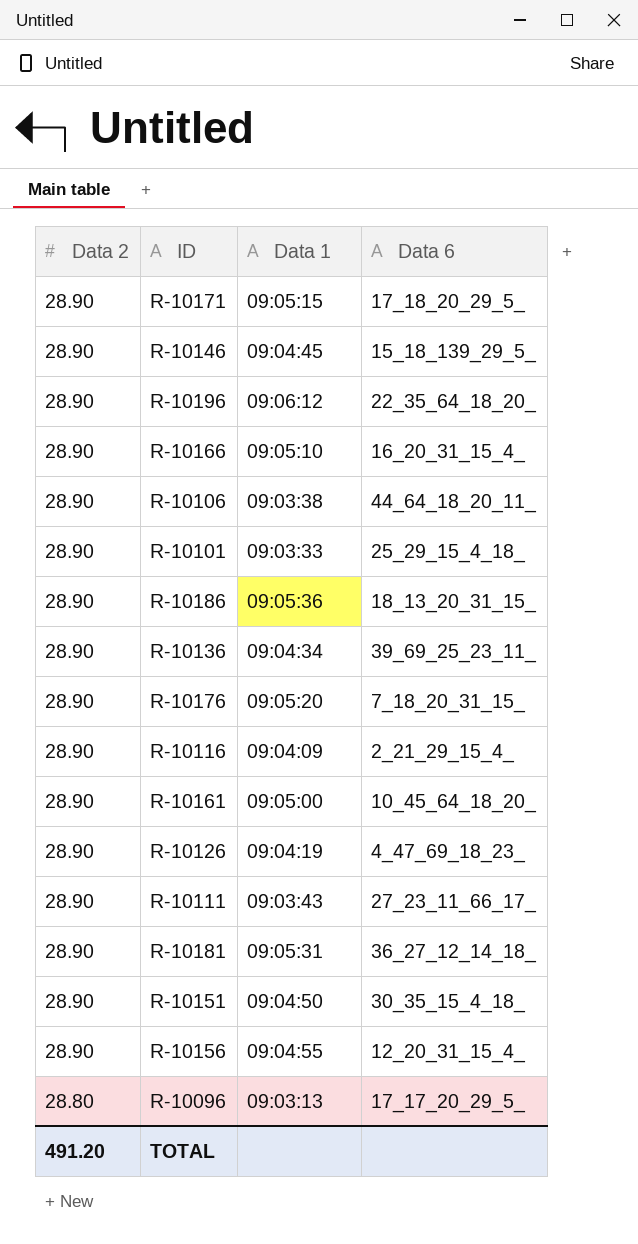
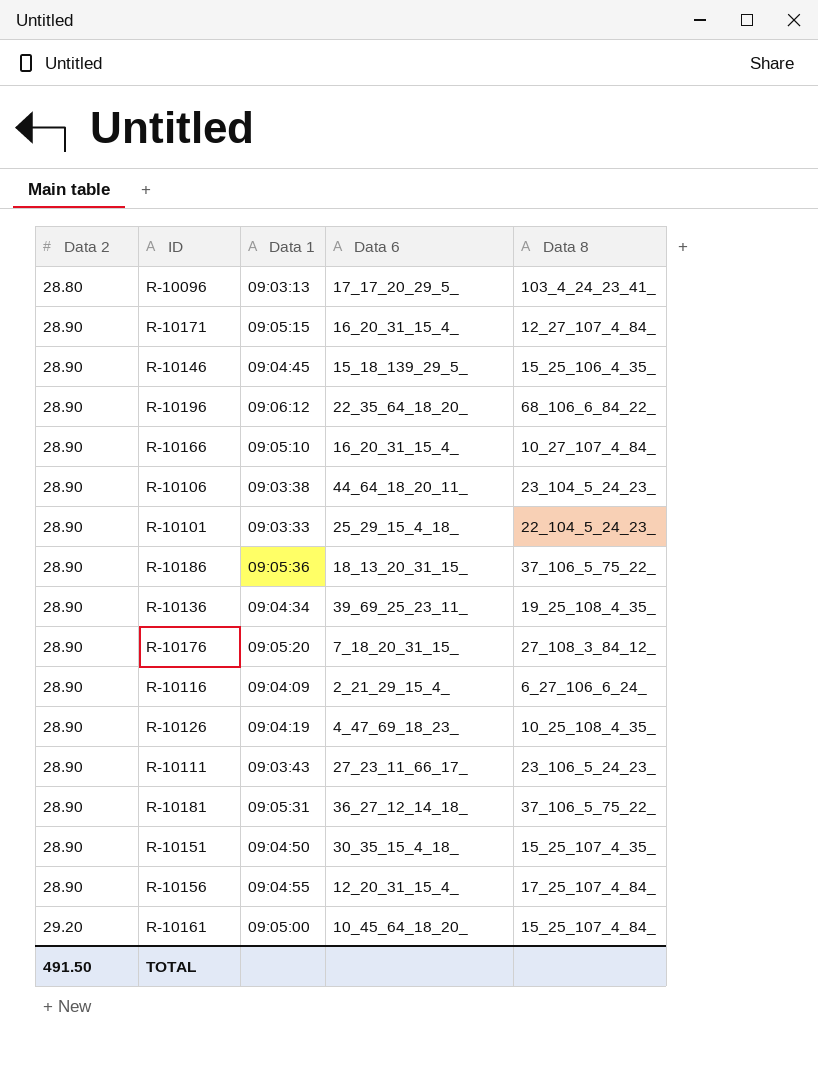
row order: Data 2 descending -> Data 2 ascending
column Data 8 | position: none -> 5
R-10171 | Data 6: 17_18_20_29_5_ -> 16_20_31_15_4_
R-10161 | Data 2: 28.90 -> 29.20
TOTAL | Data 2: 491.20 -> 491.50

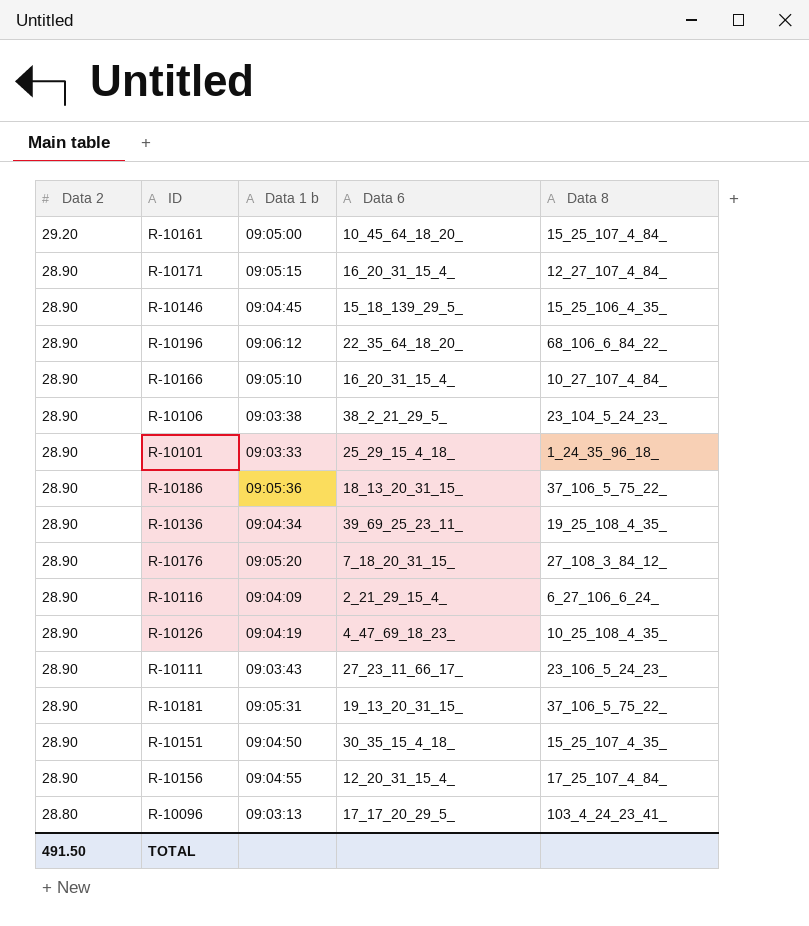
row order: Data 2 ascending -> Data 2 descending
column name: Data 1 -> Data 1 b
R-10106 | Data 6: 44_64_18_20_11_ -> 38_2_21_29_5_
R-10101 | Data 8: 22_104_5_24_23_ -> 1_24_35_96_18_
R-10181 | Data 6: 36_27_12_14_18_ -> 19_13_20_31_15_

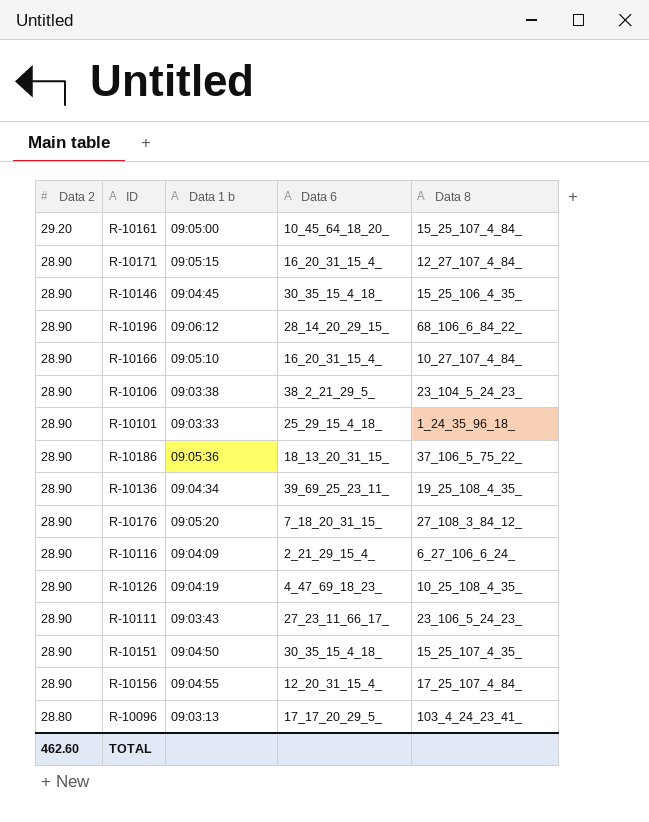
row R-10181: 28.90 | 09:05:31 | 19_13_20_31_15_ | 37_106_5_75_22_ -> none
R-10146 | Data 6: 15_18_139_29_5_ -> 30_35_15_4_18_
R-10196 | Data 6: 22_35_64_18_20_ -> 28_14_20_29_15_
TOTAL | Data 2: 491.50 -> 462.60

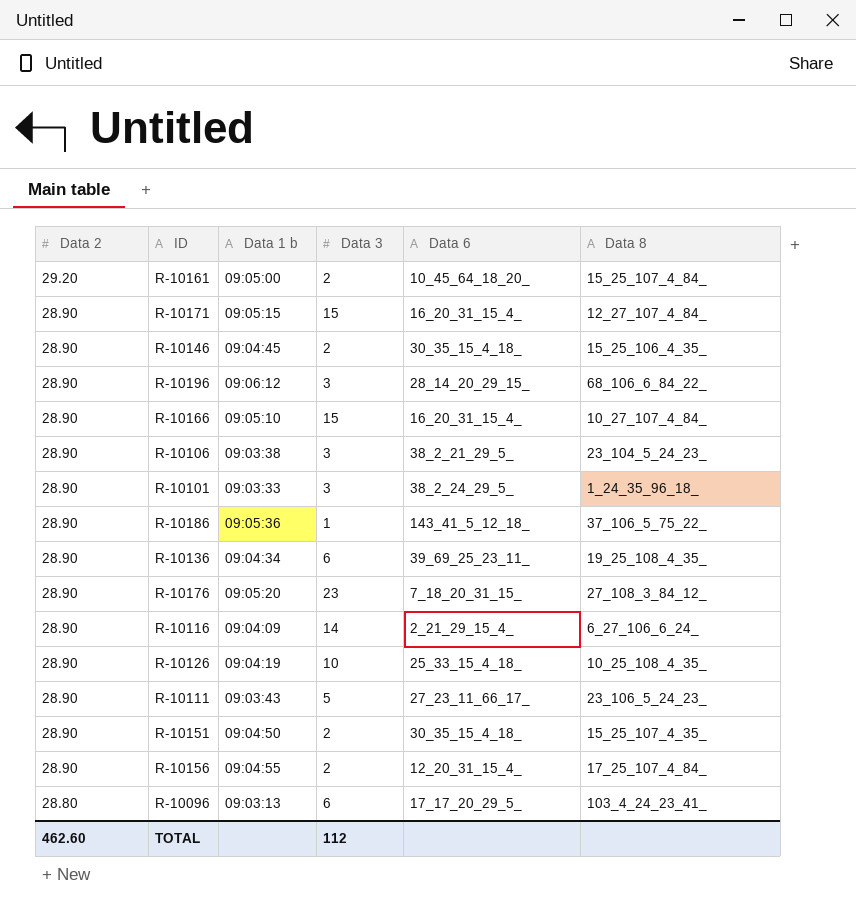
column Data 3 | position: none -> 4
R-10101 | Data 6: 25_29_15_4_18_ -> 38_2_24_29_5_
R-10186 | Data 6: 18_13_20_31_15_ -> 143_41_5_12_18_
R-10126 | Data 6: 4_47_69_18_23_ -> 25_33_15_4_18_

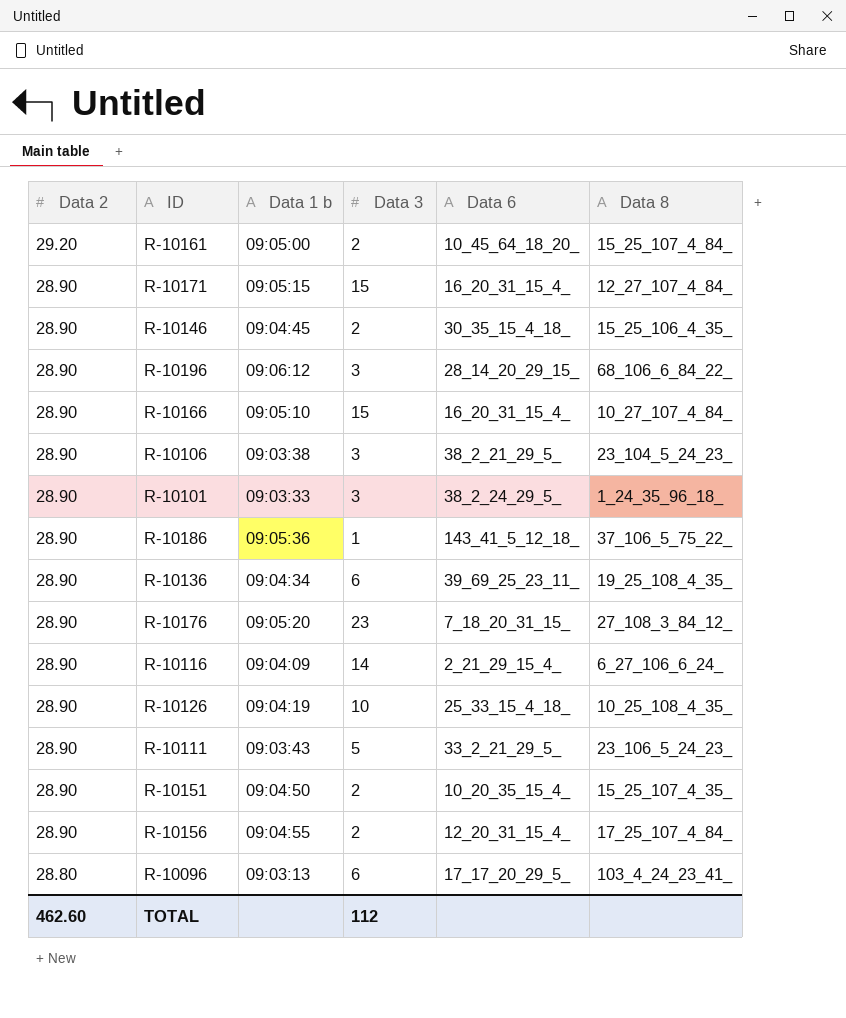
R-10111 | Data 6: 27_23_11_66_17_ -> 33_2_21_29_5_
R-10151 | Data 6: 30_35_15_4_18_ -> 10_20_35_15_4_

